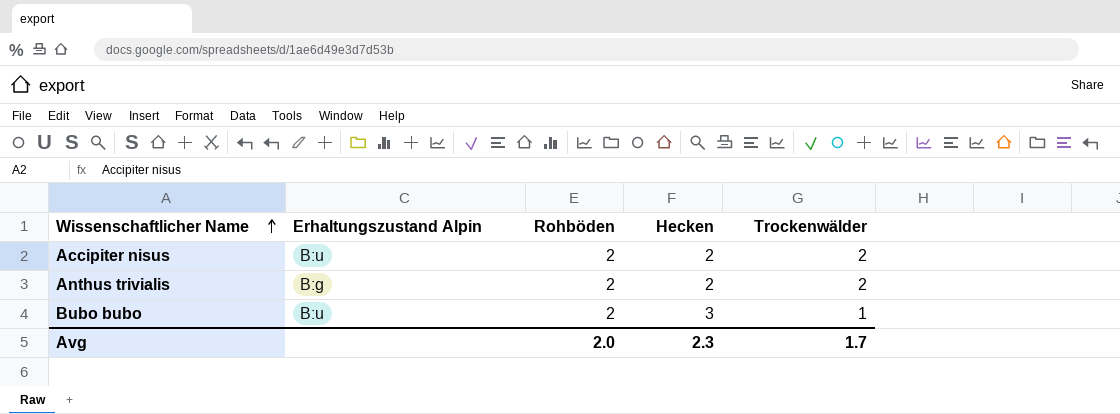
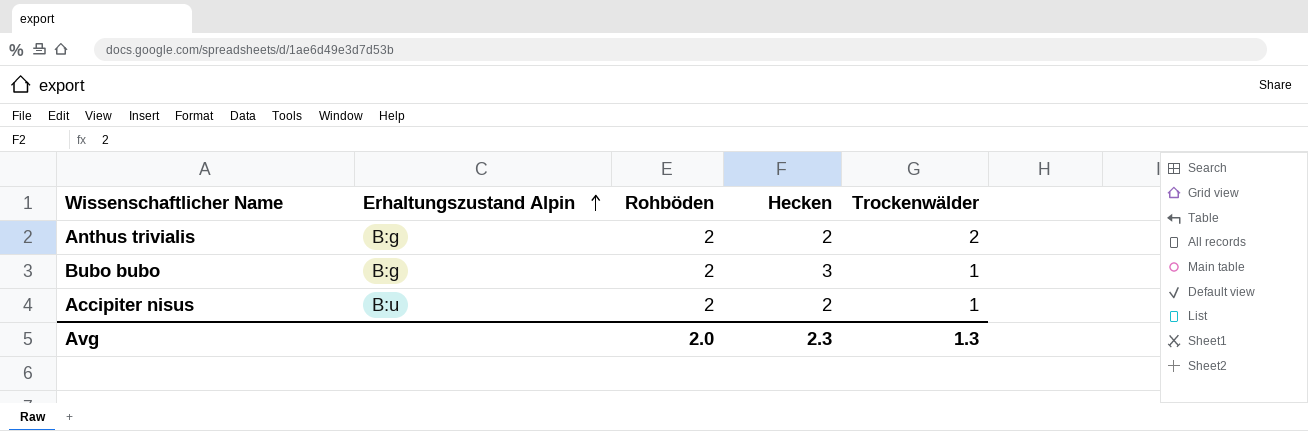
row order: Wissenschaftlicher Name ascending -> Erhaltungszustand Alpin ascending
Bubo bubo | Erhaltungszustand Alpin: B:u -> B:g
Accipiter nisus | Trockenwälder: 2 -> 1
Avg | Trockenwälder: 1.7 -> 1.3

